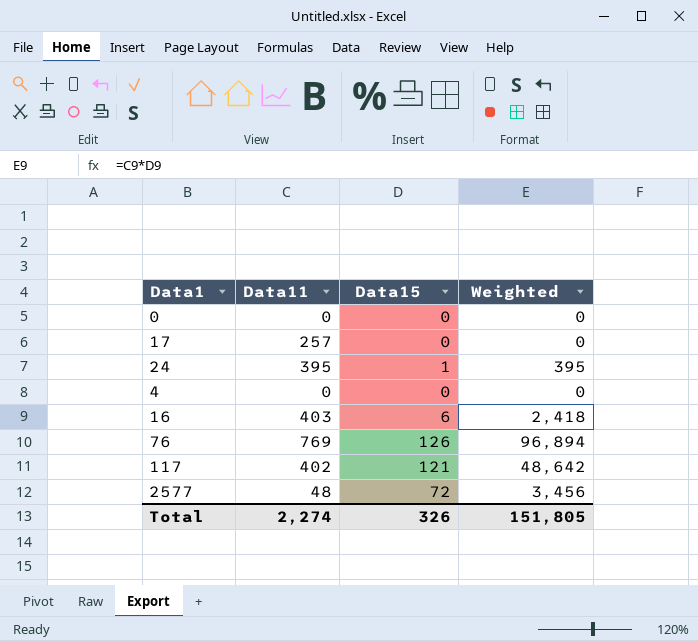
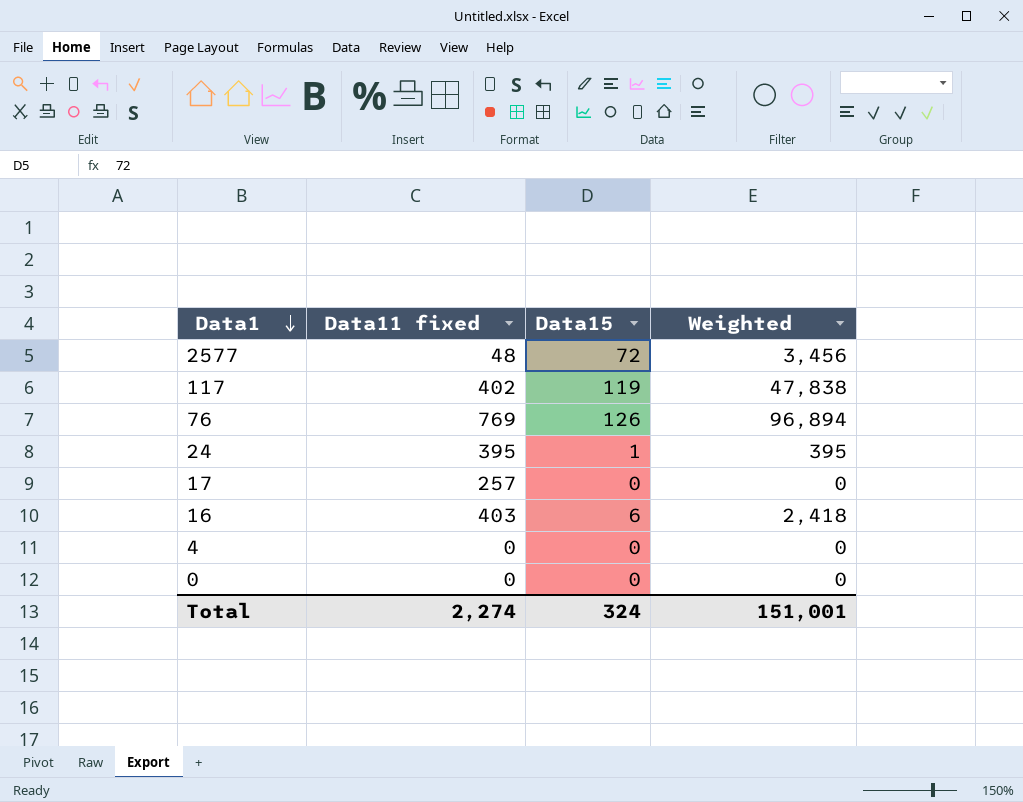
row order: none -> Data1 descending
column name: Data11 -> Data11 fixed
117 | Data15: 121 -> 119
117 | Weighted: 48,642 -> 47,838
Total | Data15: 326 -> 324
Total | Weighted: 151,805 -> 151,001

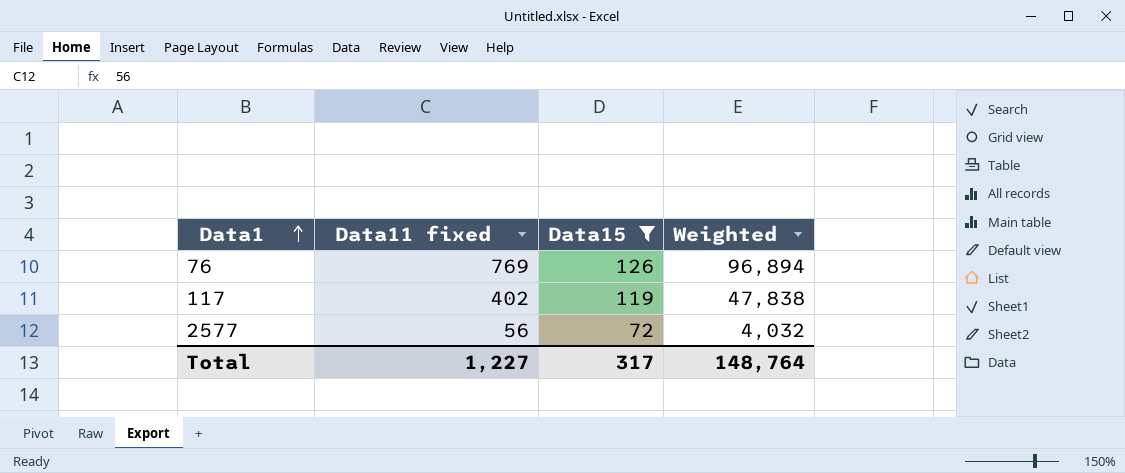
filter: none -> Data15 >= 72
row order: Data1 descending -> Data1 ascending
2577 | Data11 fixed: 48 -> 56
2577 | Weighted: 3,456 -> 4,032
Total | Data11 fixed: 2,274 -> 1,227
Total | Data15: 324 -> 317
Total | Weighted: 151,001 -> 148,764

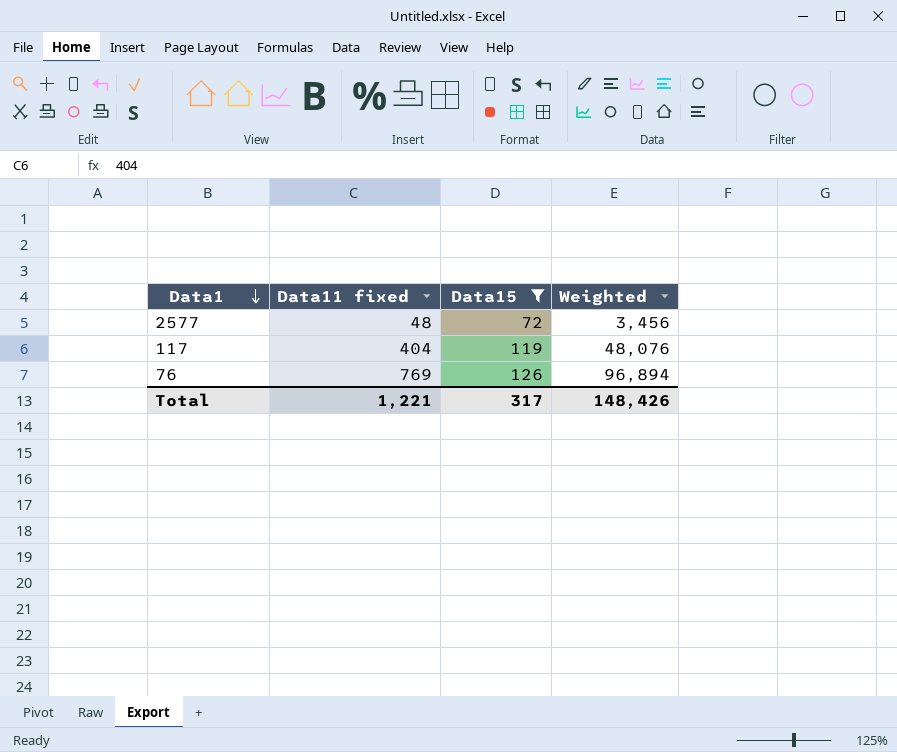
row order: Data1 ascending -> Data1 descending
2577 | Data11 fixed: 56 -> 48
2577 | Weighted: 4,032 -> 3,456
117 | Data11 fixed: 402 -> 404
117 | Weighted: 47,838 -> 48,076
Total | Data11 fixed: 1,227 -> 1,221
Total | Weighted: 148,764 -> 148,426

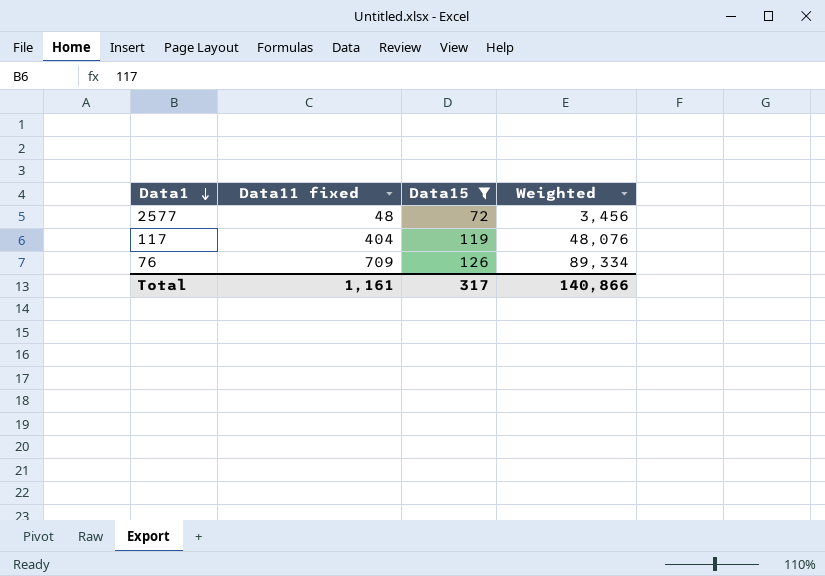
76 | Data11 fixed: 769 -> 709
76 | Weighted: 96,894 -> 89,334
Total | Data11 fixed: 1,221 -> 1,161
Total | Weighted: 148,426 -> 140,866

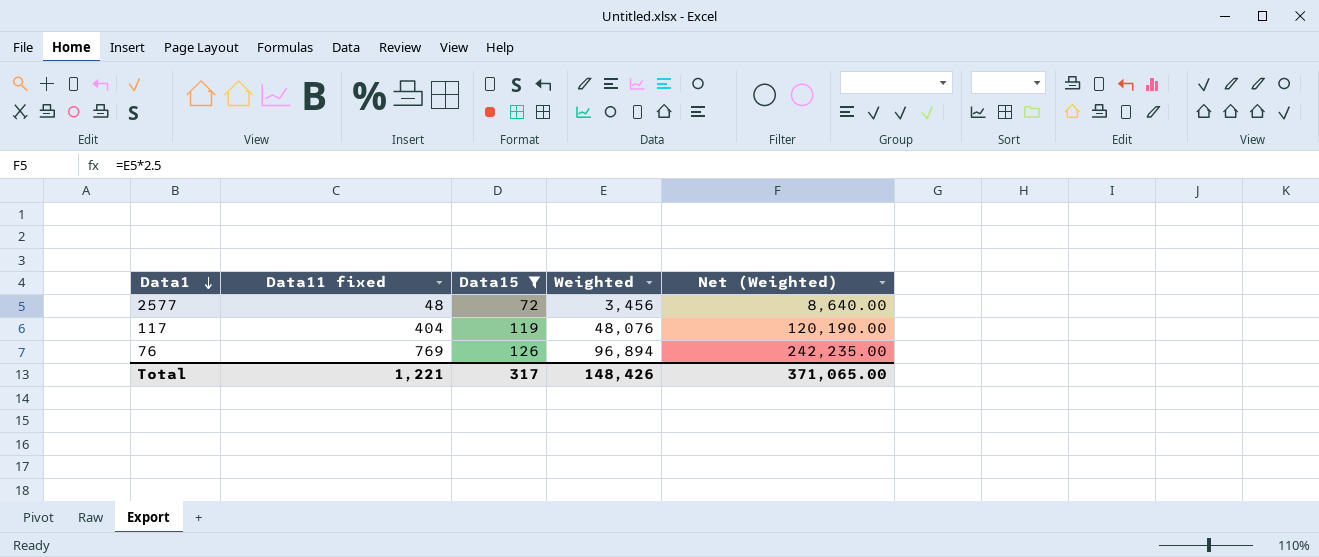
column Net (Weighted) | formula: none -> [Weighted] * 2.5
76 | Data11 fixed: 709 -> 769
76 | Weighted: 89,334 -> 96,894
Total | Data11 fixed: 1,161 -> 1,221
Total | Weighted: 140,866 -> 148,426

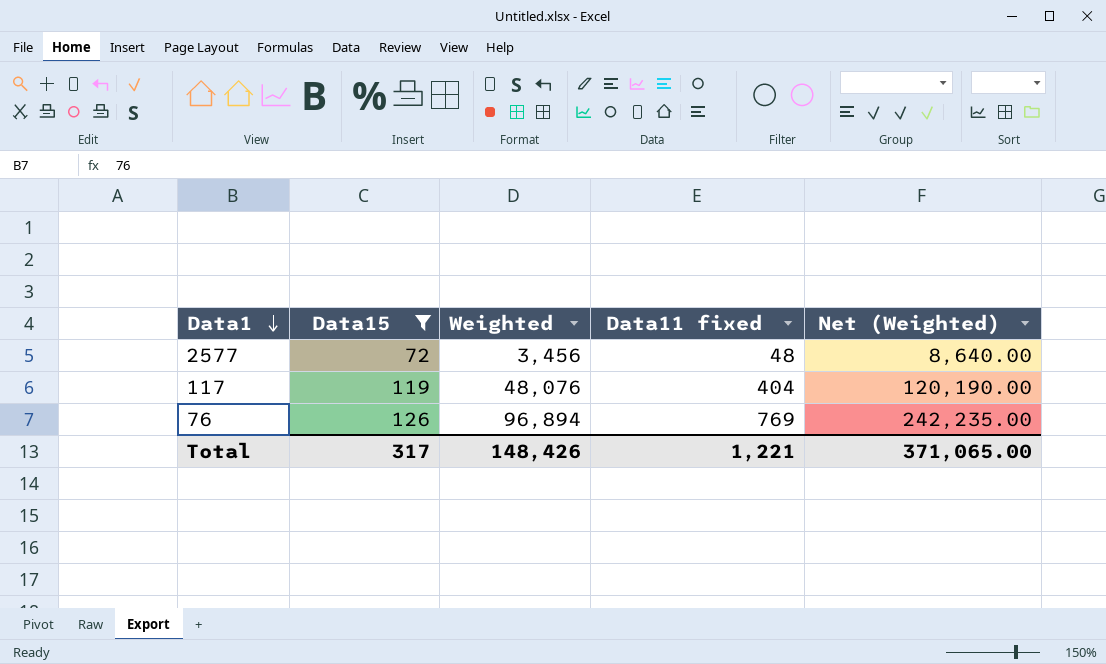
column Data11 fixed | position: 2 -> 4

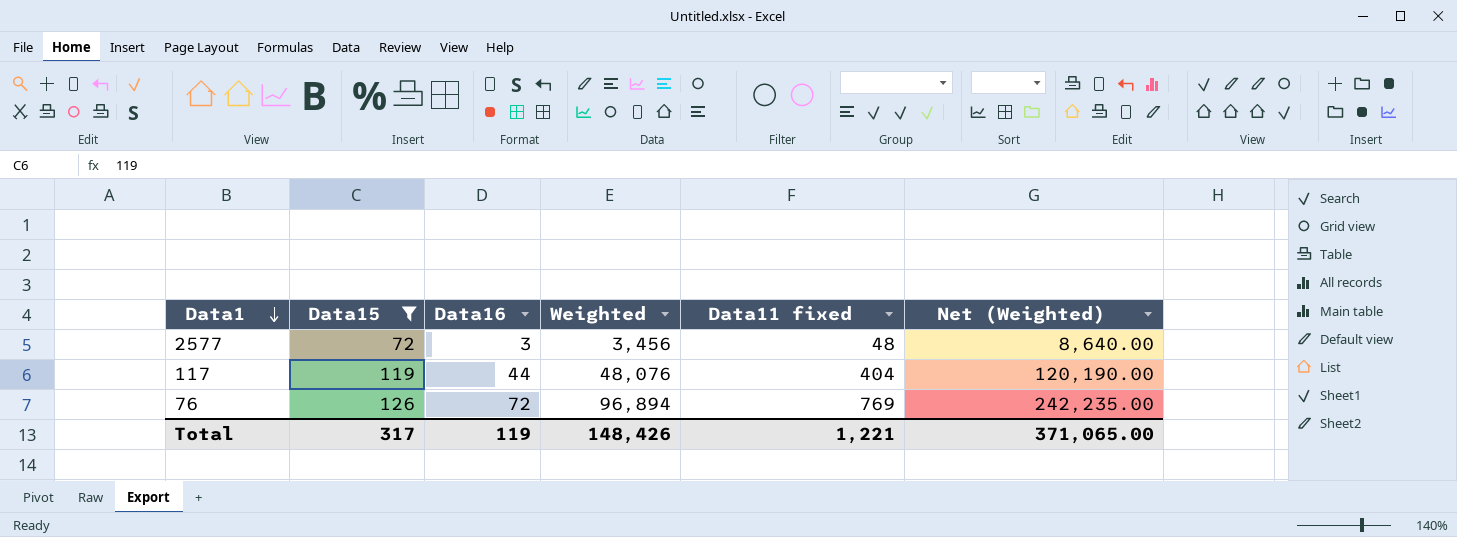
column Data16 | position: none -> 3

